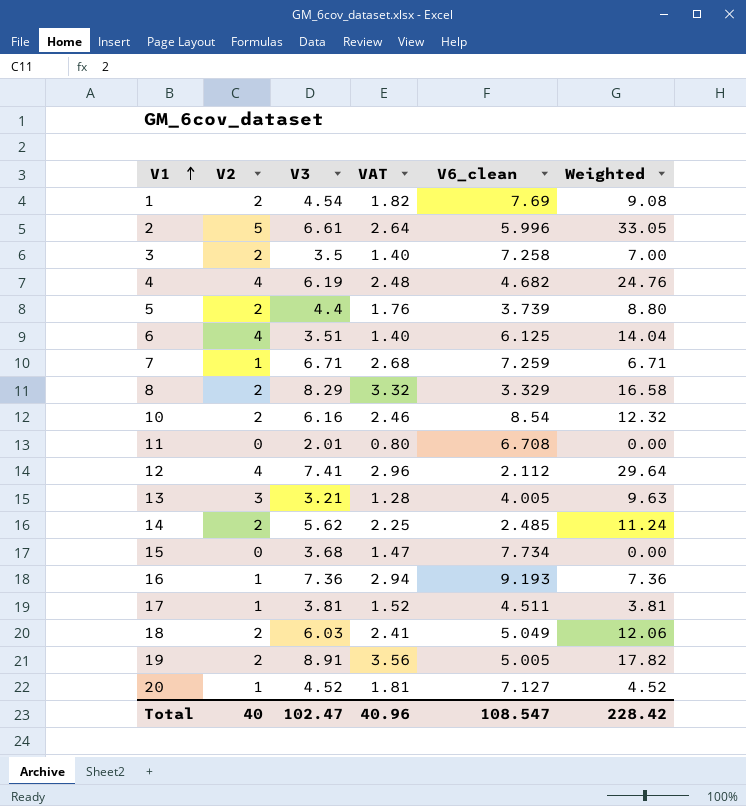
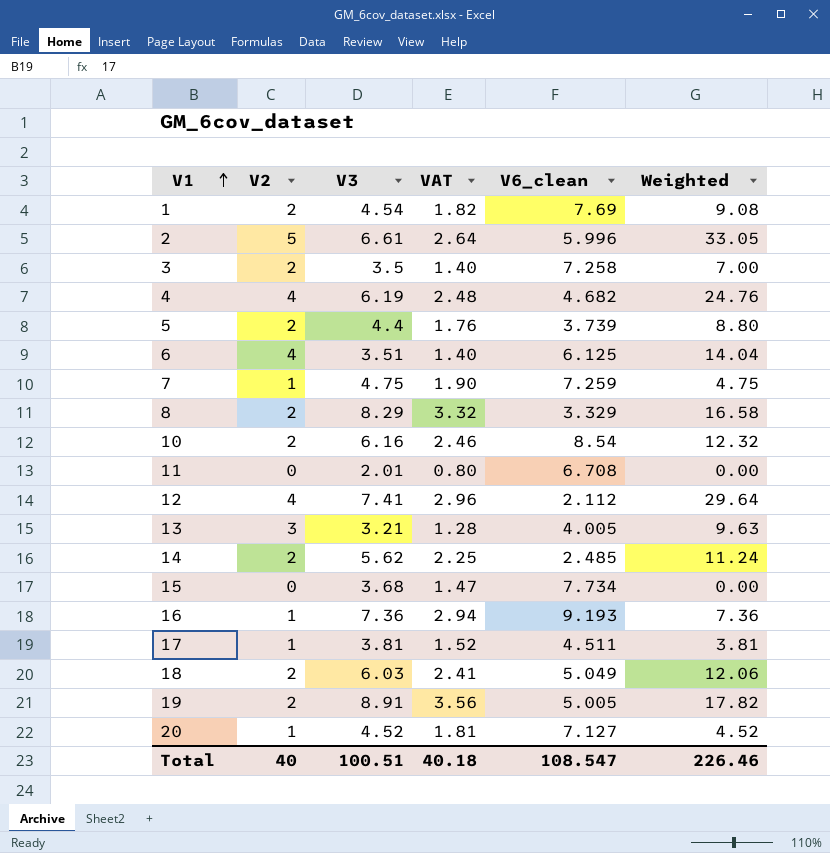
7 | V3: 6.71 -> 4.75
7 | VAT: 2.68 -> 1.90
7 | Weighted: 6.71 -> 4.75
Total | V3: 102.47 -> 100.51
Total | VAT: 40.96 -> 40.18
Total | Weighted: 228.42 -> 226.46

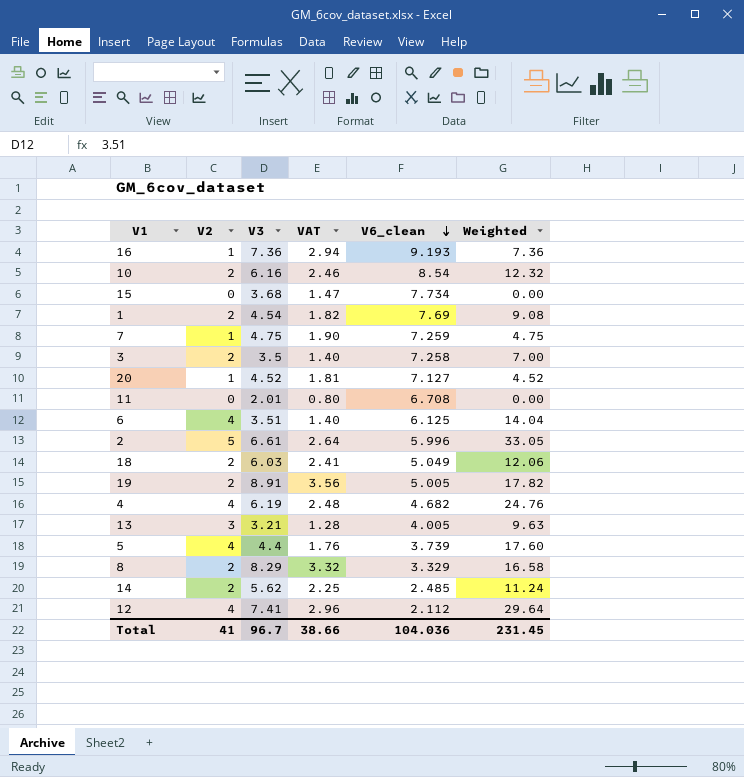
row order: V1 ascending -> V6_clean descending
row 17: 1 | 3.81 | 1.52 | 4.511 | 3.81 -> none
5 | V2: 2 -> 4
5 | Weighted: 8.80 -> 17.60
Total | V2: 40 -> 41
Total | V3: 100.51 -> 96.7
Total | VAT: 40.18 -> 38.66
Total | V6_clean: 108.547 -> 104.036
Total | Weighted: 226.46 -> 231.45

